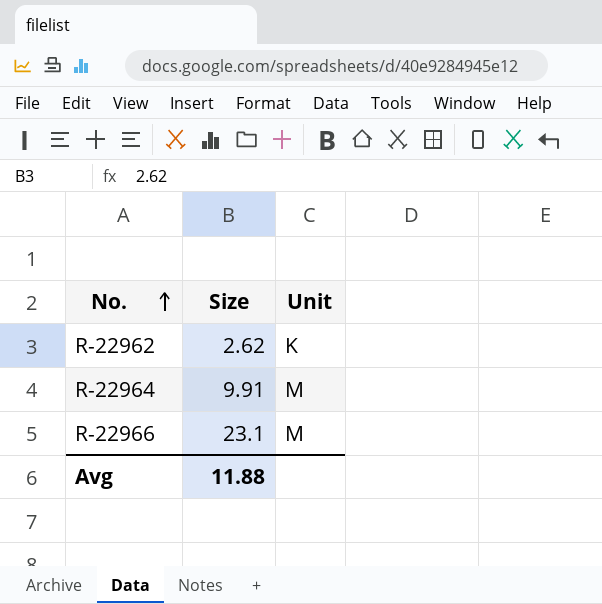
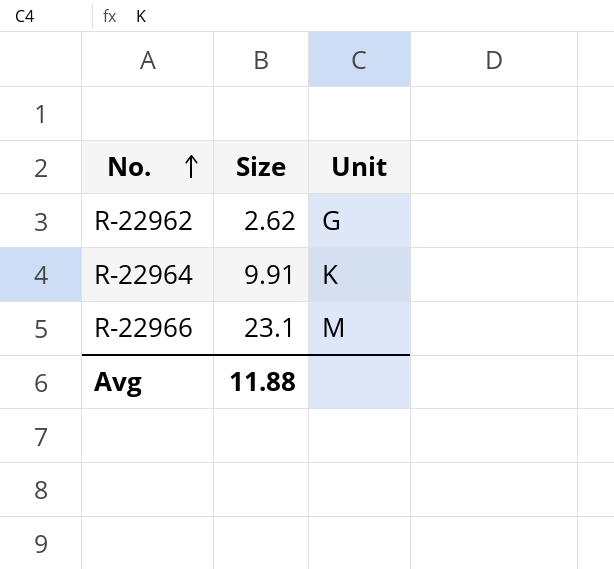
R-22962 | Unit: K -> G
R-22964 | Unit: M -> K

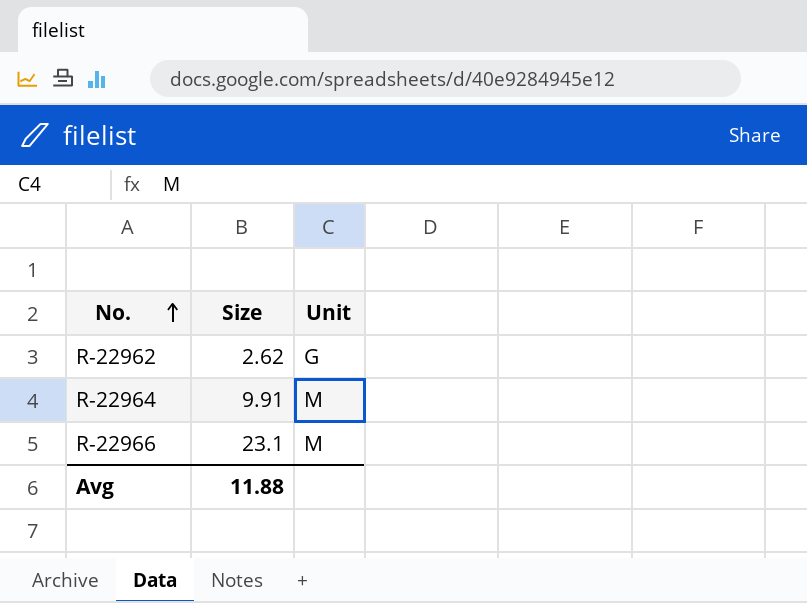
R-22964 | Unit: K -> M

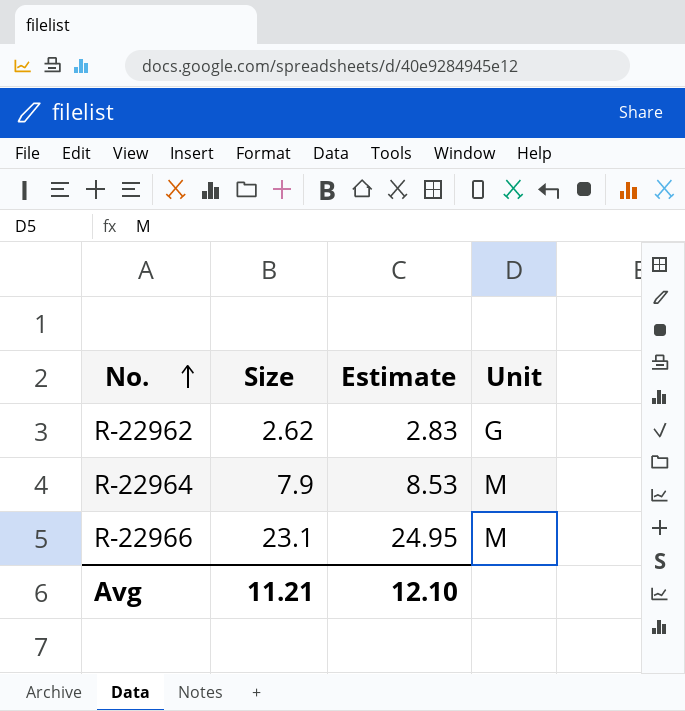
column Estimate | formula: none -> [Size] * 1.08
R-22964 | Size: 9.91 -> 7.9
Avg | Size: 11.88 -> 11.21

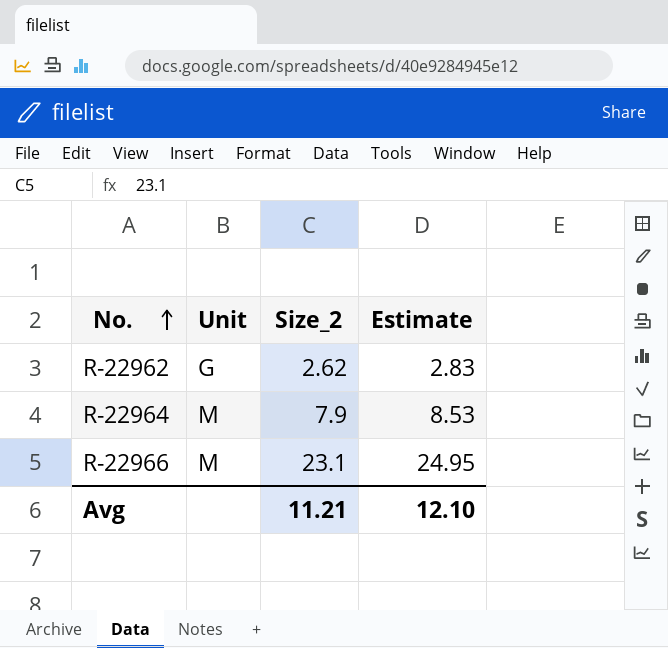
column Unit | position: 4 -> 2
column name: Size -> Size_2

